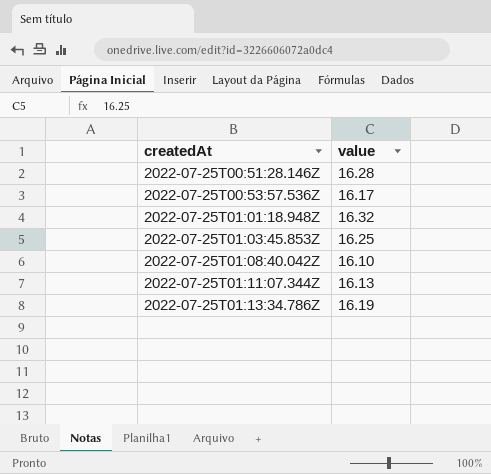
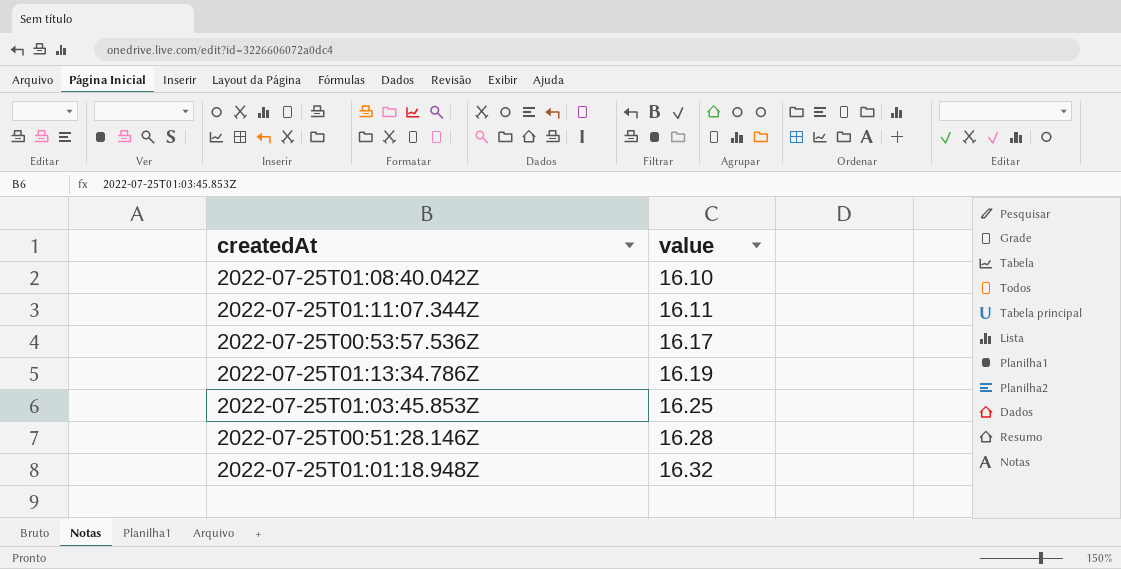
row order: createdAt ascending -> value ascending
2022-07-25T01:11:07.344Z | value: 16.13 -> 16.11

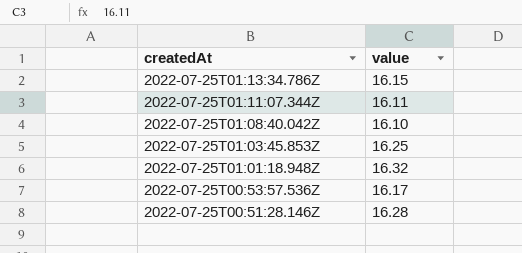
row order: value ascending -> createdAt descending
2022-07-25T01:13:34.786Z | value: 16.19 -> 16.15

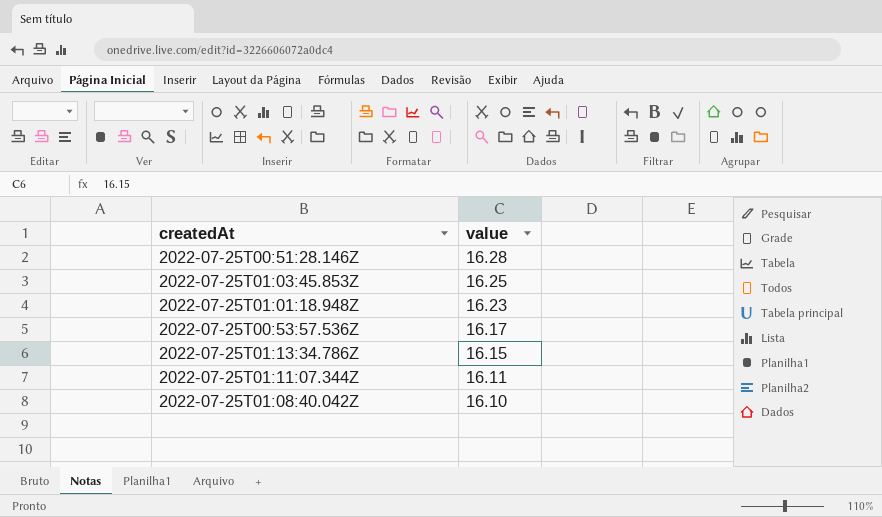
row order: createdAt descending -> value descending
2022-07-25T01:01:18.948Z | value: 16.32 -> 16.23

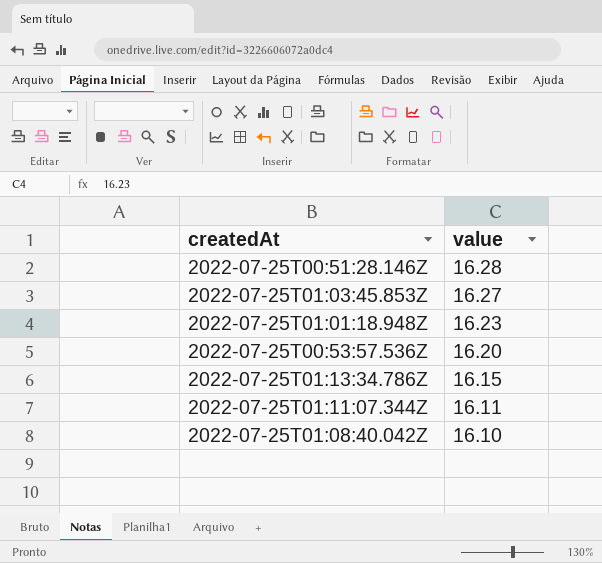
2022-07-25T01:03:45.853Z | value: 16.25 -> 16.27
2022-07-25T00:53:57.536Z | value: 16.17 -> 16.20

